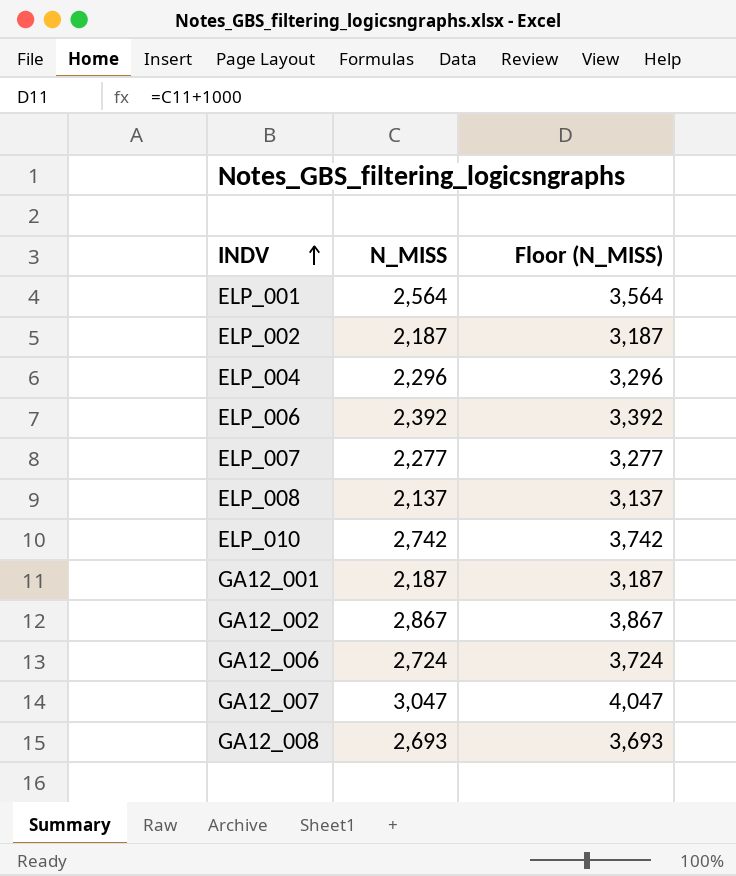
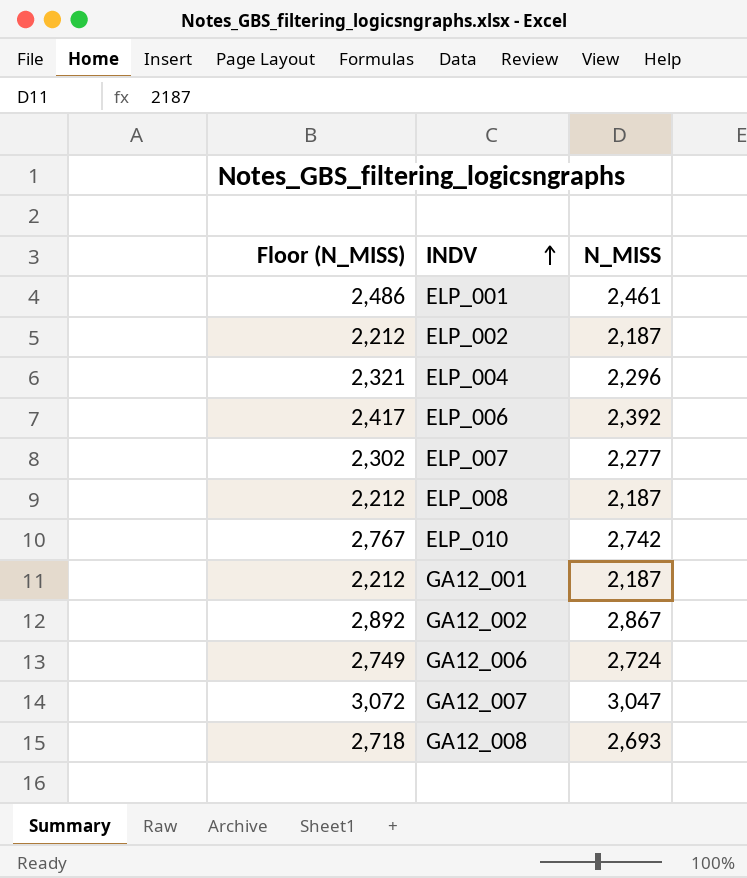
column Floor (N_MISS) | formula: [N_MISS] + 1000 -> [N_MISS] + 25
column Floor (N_MISS) | position: 3 -> 1
ELP_001 | N_MISS: 2,564 -> 2,461
ELP_008 | N_MISS: 2,137 -> 2,187

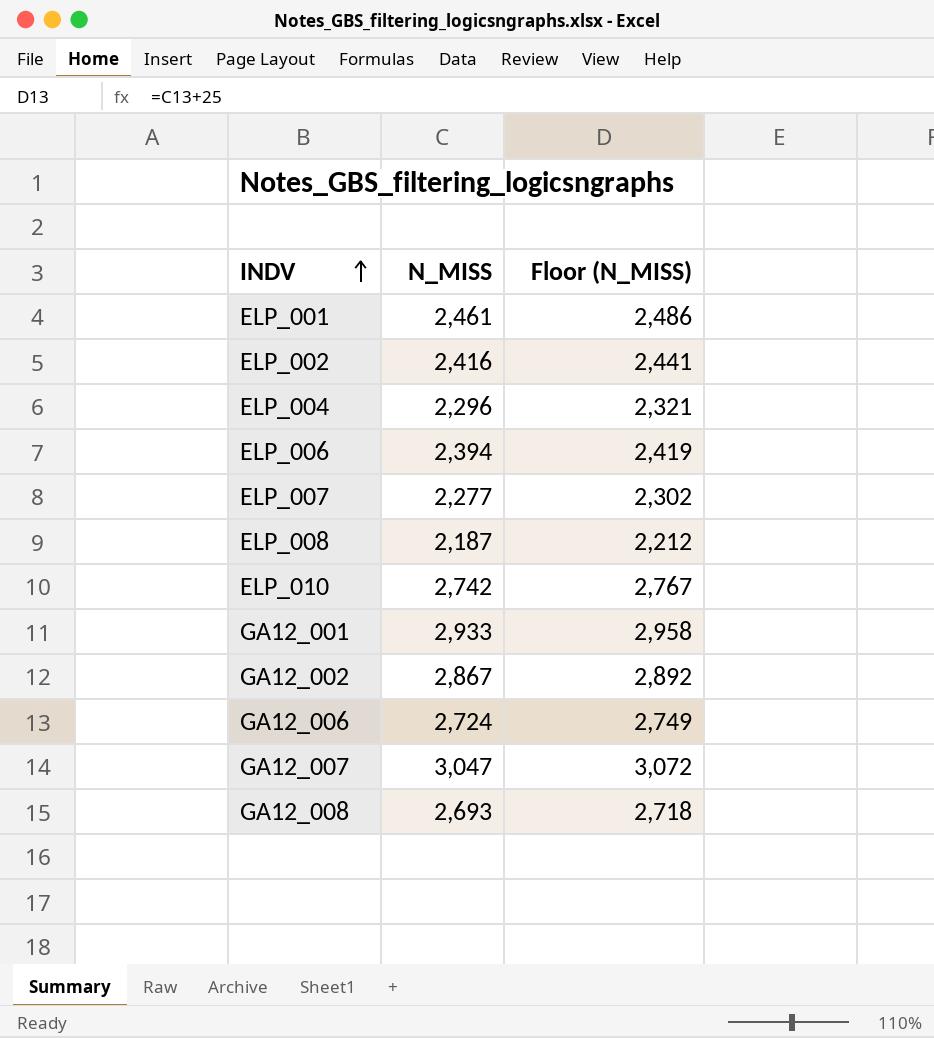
column Floor (N_MISS) | position: 1 -> 3
ELP_002 | N_MISS: 2,187 -> 2,416
ELP_002 | Floor (N_MISS): 2,212 -> 2,441
ELP_006 | N_MISS: 2,392 -> 2,394
ELP_006 | Floor (N_MISS): 2,417 -> 2,419
GA12_001 | N_MISS: 2,187 -> 2,933
GA12_001 | Floor (N_MISS): 2,212 -> 2,958

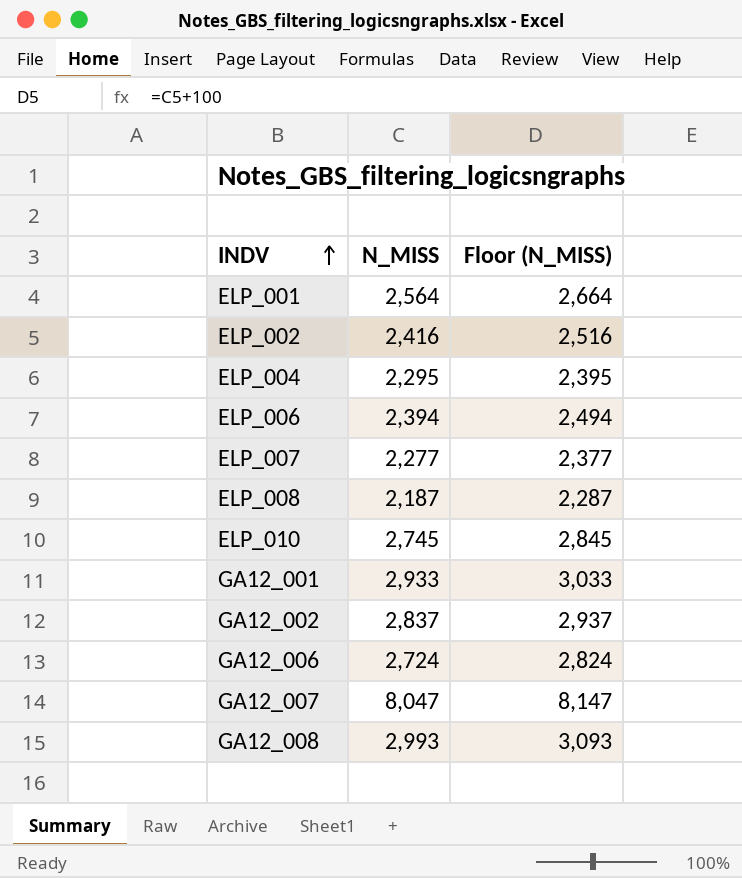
column Floor (N_MISS) | formula: [N_MISS] + 25 -> [N_MISS] + 100
ELP_001 | N_MISS: 2,461 -> 2,564
ELP_004 | N_MISS: 2,296 -> 2,295
ELP_010 | N_MISS: 2,742 -> 2,745
GA12_002 | N_MISS: 2,867 -> 2,837
GA12_007 | N_MISS: 3,047 -> 8,047
GA12_008 | N_MISS: 2,693 -> 2,993

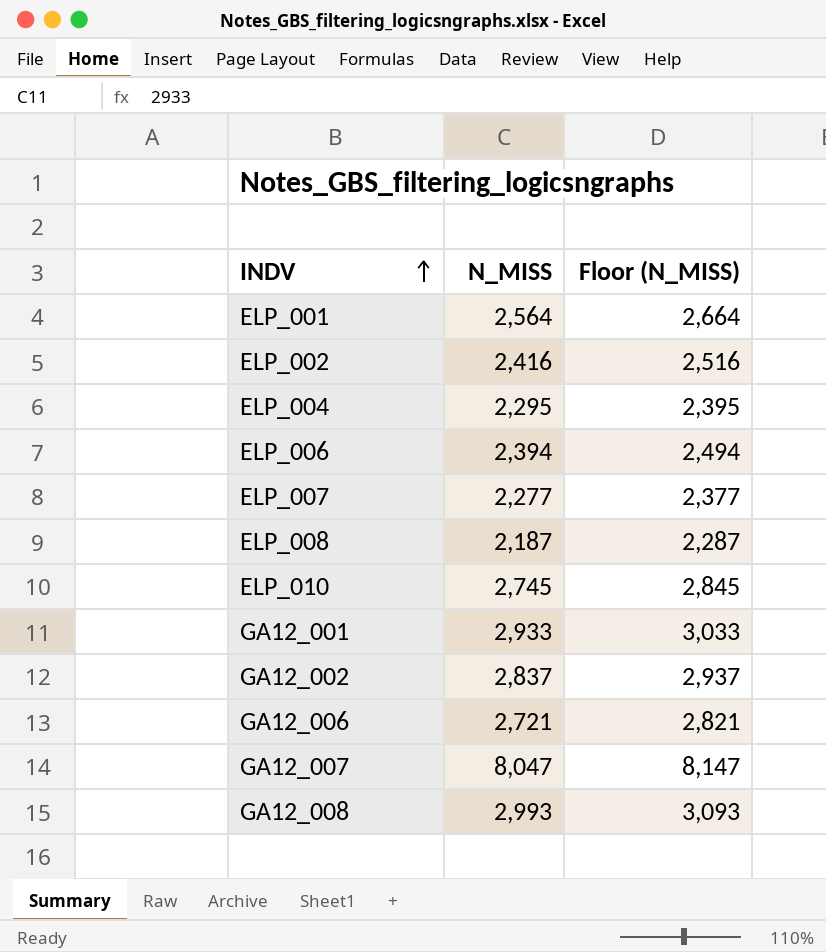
GA12_006 | N_MISS: 2,724 -> 2,721
GA12_006 | Floor (N_MISS): 2,824 -> 2,821

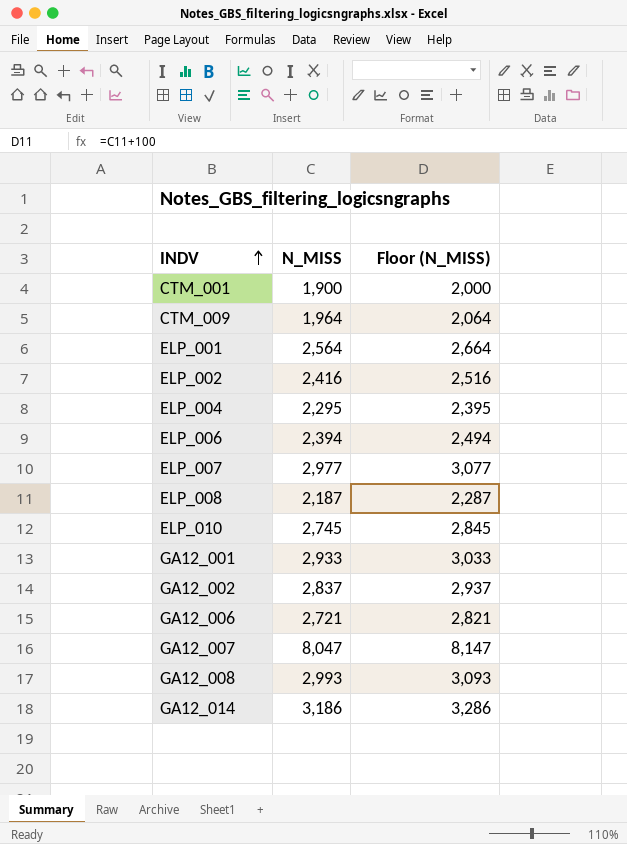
row CTM_001: none -> 1,900 | 2,000
row CTM_009: none -> 1,964 | 2,064
ELP_007 | N_MISS: 2,277 -> 2,977
ELP_007 | Floor (N_MISS): 2,377 -> 3,077
row GA12_014: none -> 3,186 | 3,286

